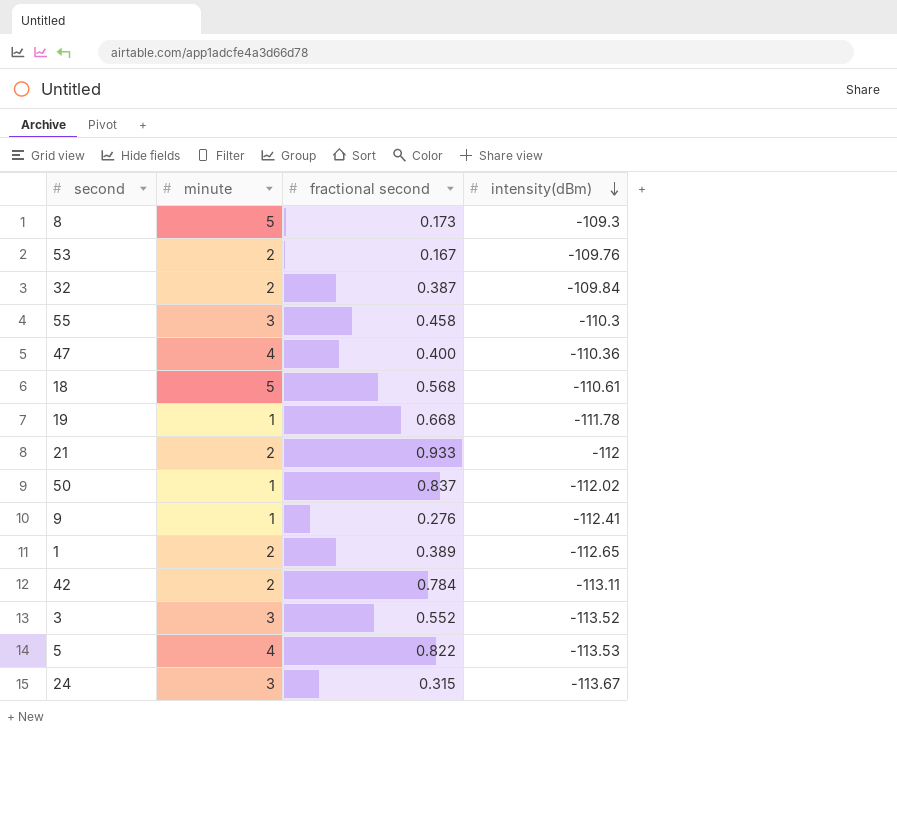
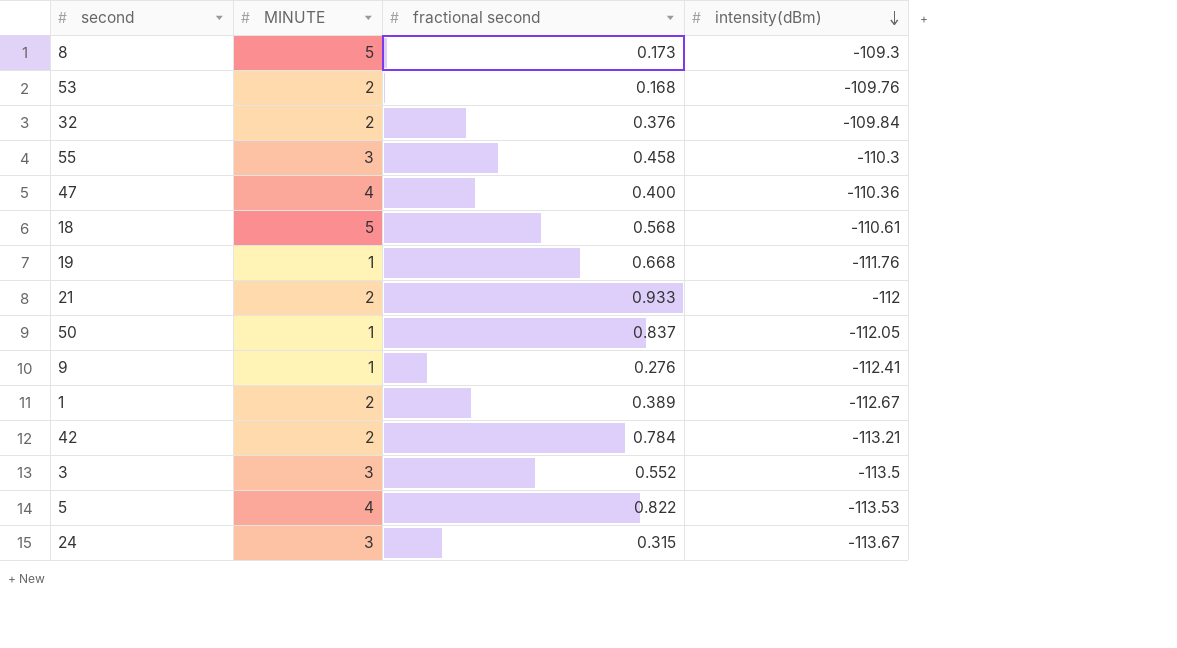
column name: minute -> MINUTE
53 | fractional second: 0.167 -> 0.168
32 | fractional second: 0.387 -> 0.376
19 | intensity(dBm): -111.78 -> -111.76
50 | intensity(dBm): -112.02 -> -112.05
1 | intensity(dBm): -112.65 -> -112.67
42 | intensity(dBm): -113.11 -> -113.21
3 | intensity(dBm): -113.52 -> -113.5

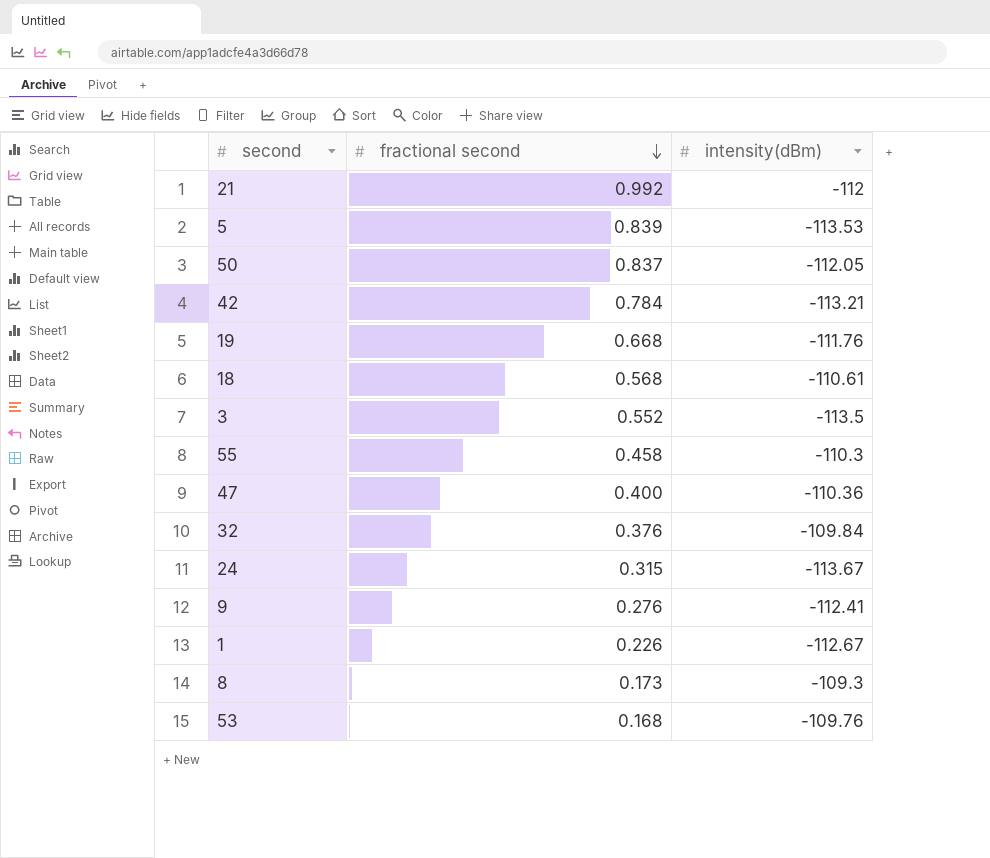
row order: intensity(dBm) descending -> fractional second descending
column MINUTE | position: 2 -> none
21 | fractional second: 0.933 -> 0.992
5 | fractional second: 0.822 -> 0.839
1 | fractional second: 0.389 -> 0.226

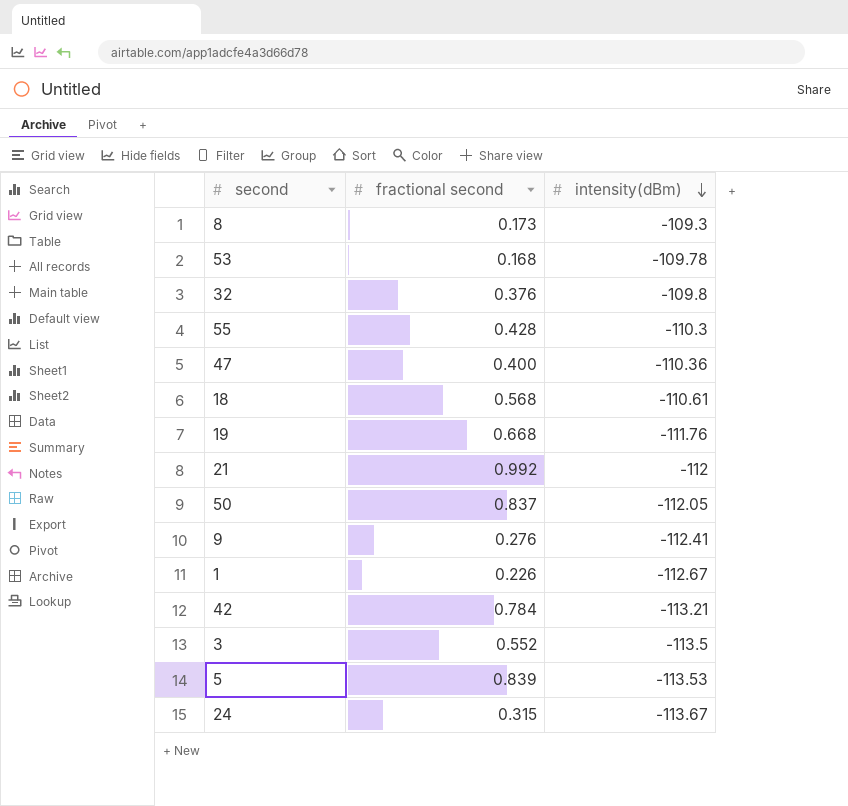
row order: fractional second descending -> intensity(dBm) descending
53 | intensity(dBm): -109.76 -> -109.78
32 | intensity(dBm): -109.84 -> -109.8
55 | fractional second: 0.458 -> 0.428

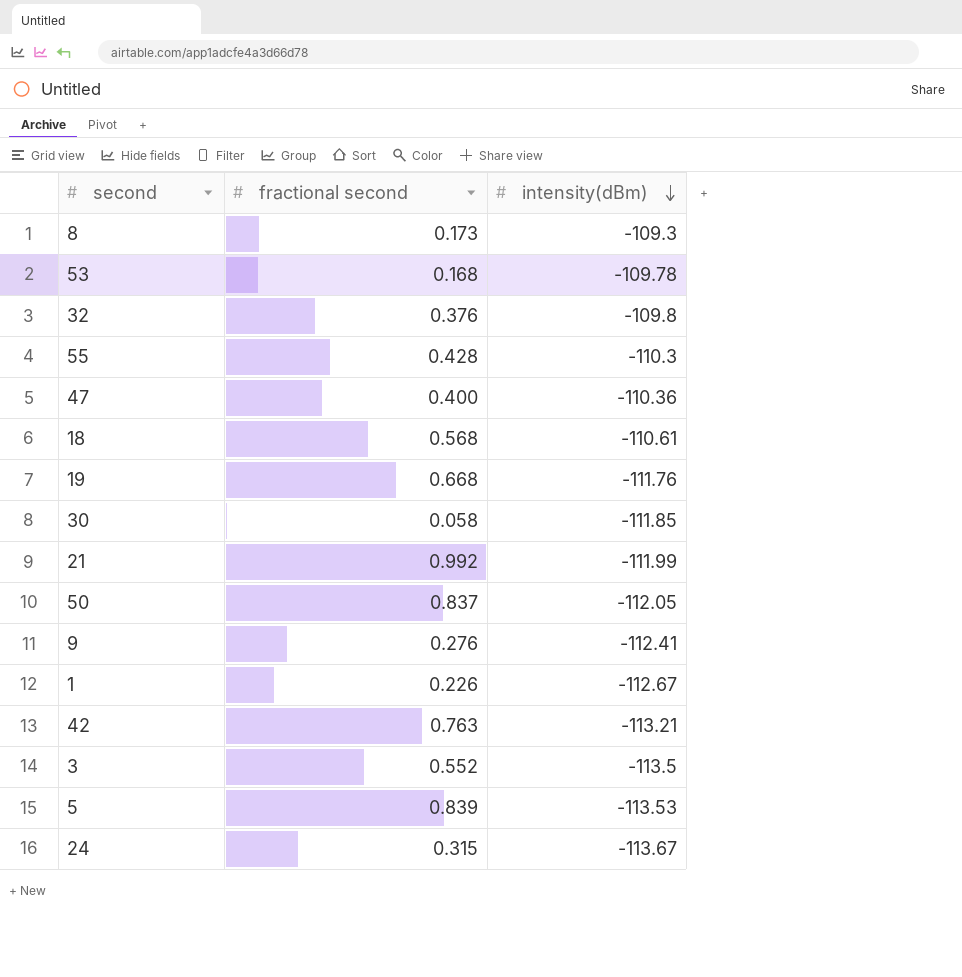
row 30: none -> 0.058 | -111.85
21 | intensity(dBm): -112 -> -111.99
42 | fractional second: 0.784 -> 0.763

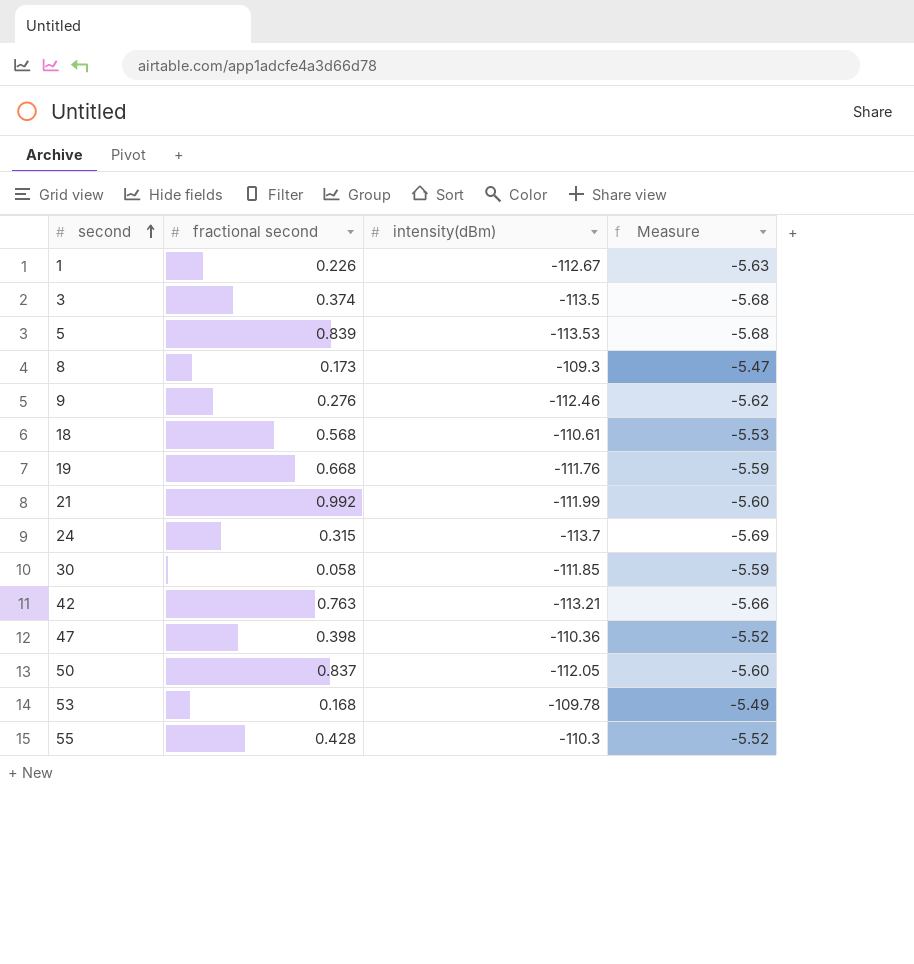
row order: intensity(dBm) descending -> second ascending
column Measure | formula: none -> [intensity(dBm)] * 0.05
row 32: 0.376 | -109.8 -> none
3 | fractional second: 0.552 -> 0.374
9 | intensity(dBm): -112.41 -> -112.46
24 | intensity(dBm): -113.67 -> -113.7
47 | fractional second: 0.400 -> 0.398

